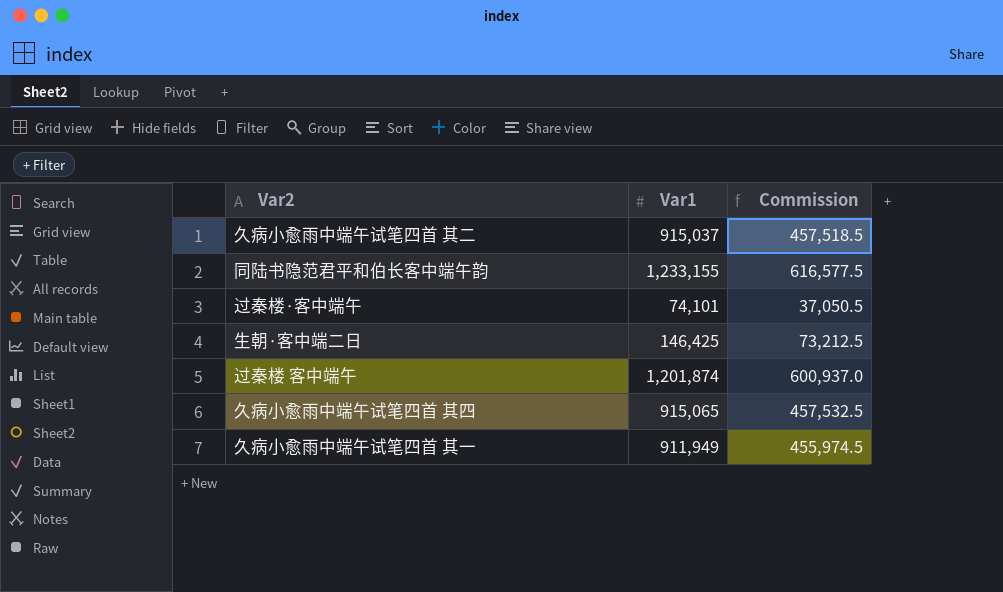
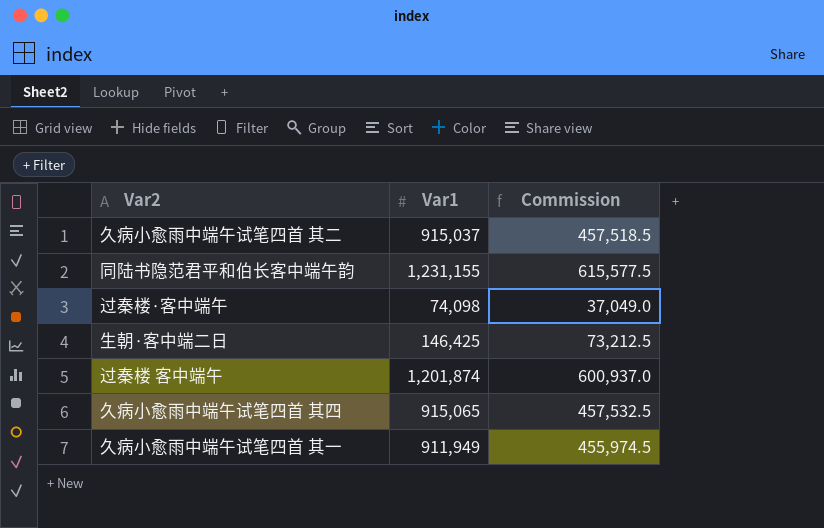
同陆书隐范君平和伯长客中端午韵 | Var1: 1,233,155 -> 1,231,155
同陆书隐范君平和伯长客中端午韵 | Commission: 616,577.5 -> 615,577.5
过秦楼·客中端午 | Var1: 74,101 -> 74,098
过秦楼·客中端午 | Commission: 37,050.5 -> 37,049.0

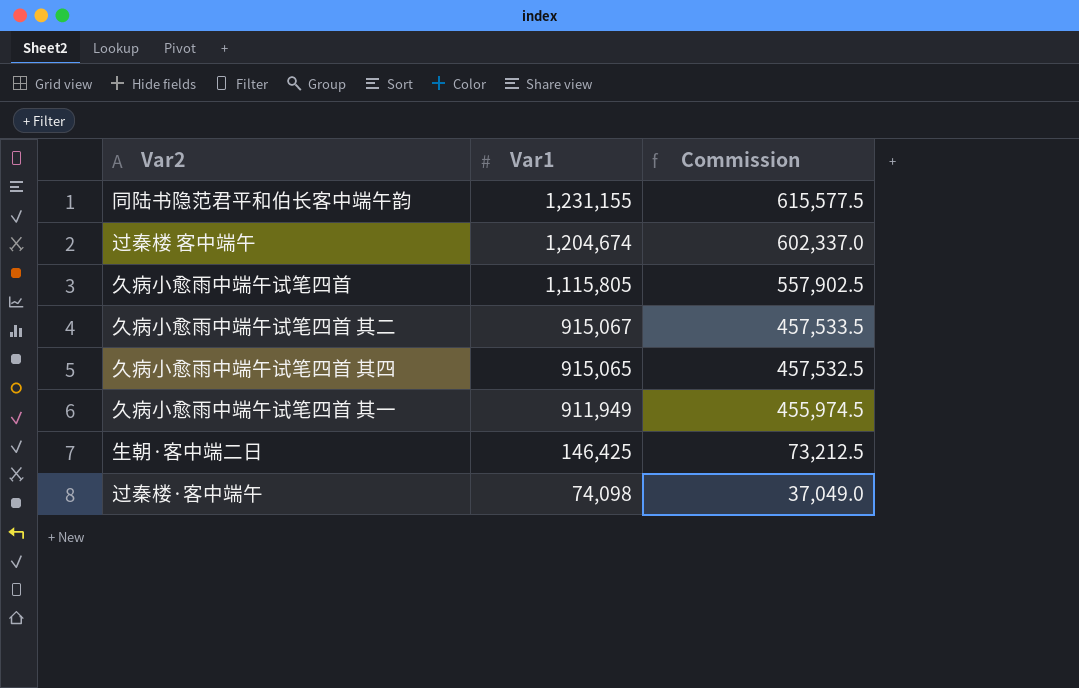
row order: none -> Var1 descending
过秦楼 客中端午 | Var1: 1,201,874 -> 1,204,674
过秦楼 客中端午 | Commission: 600,937.0 -> 602,337.0
row 久病小愈雨中端午试笔四首: none -> 1,115,805 | 557,902.5
久病小愈雨中端午试笔四首 其二 | Var1: 915,037 -> 915,067
久病小愈雨中端午试笔四首 其二 | Commission: 457,518.5 -> 457,533.5

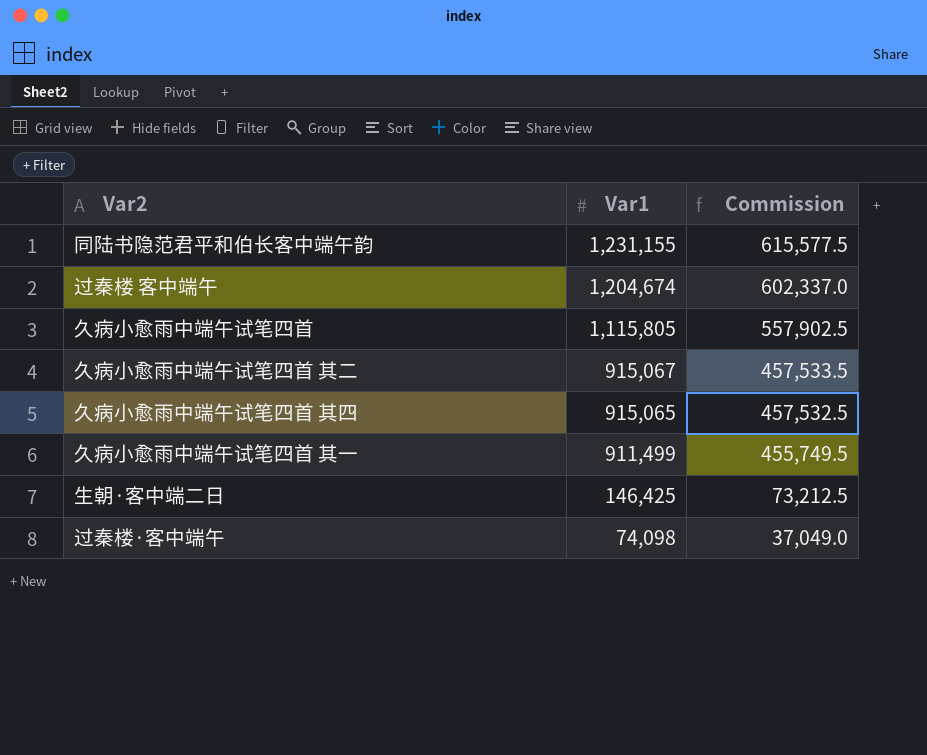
久病小愈雨中端午试笔四首 其一 | Var1: 911,949 -> 911,499
久病小愈雨中端午试笔四首 其一 | Commission: 455,974.5 -> 455,749.5

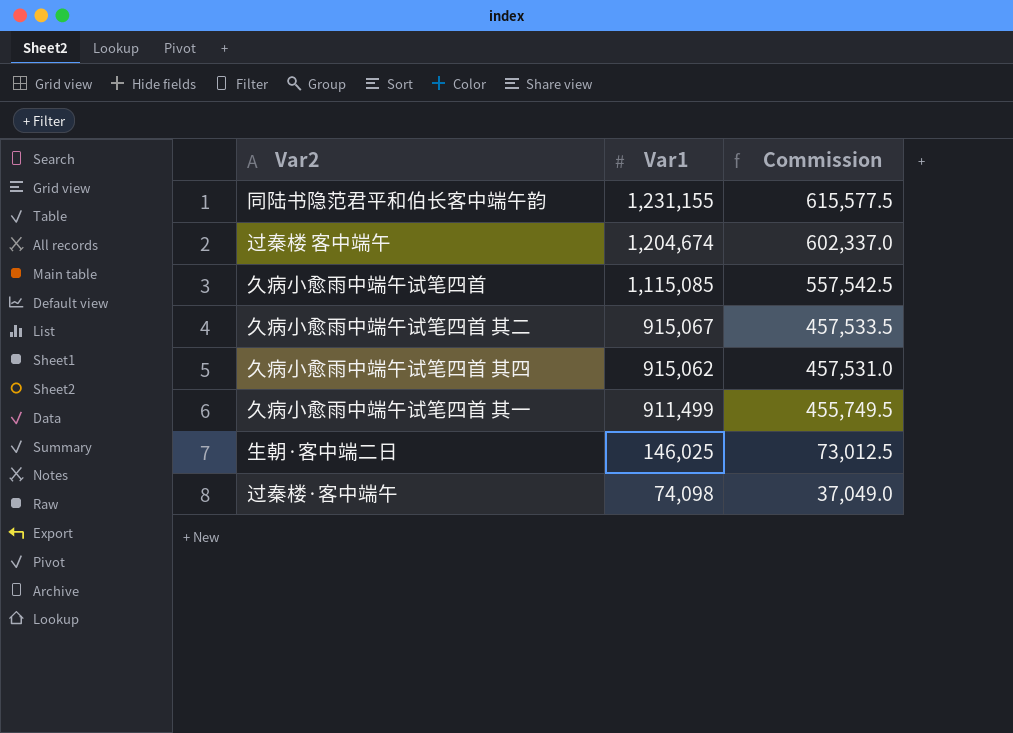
久病小愈雨中端午试笔四首 | Var1: 1,115,805 -> 1,115,085
久病小愈雨中端午试笔四首 | Commission: 557,902.5 -> 557,542.5
久病小愈雨中端午试笔四首 其四 | Var1: 915,065 -> 915,062
久病小愈雨中端午试笔四首 其四 | Commission: 457,532.5 -> 457,531.0
生朝·客中端二日 | Var1: 146,425 -> 146,025
生朝·客中端二日 | Commission: 73,212.5 -> 73,012.5

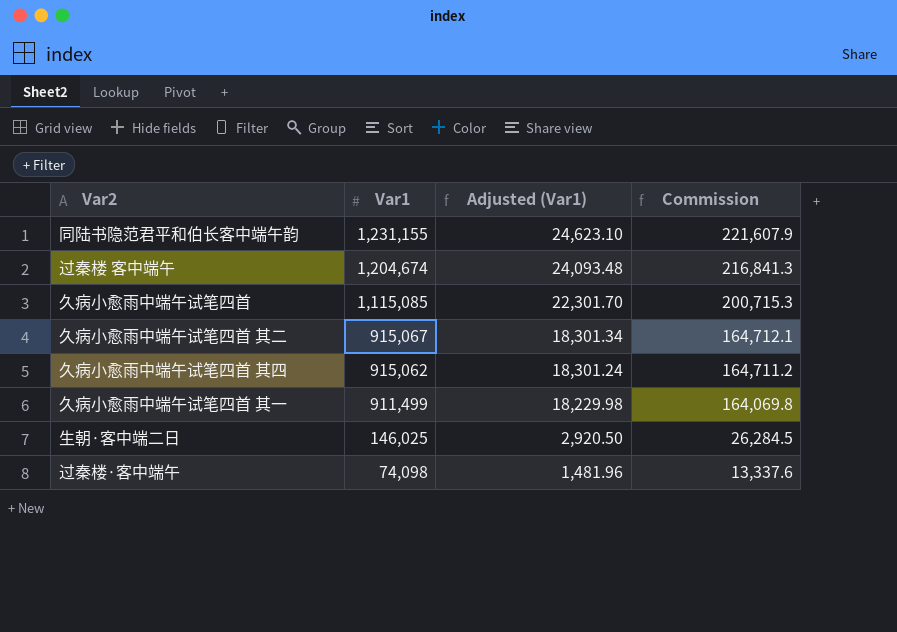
column Adjusted (Var1) | formula: none -> [Var1] * 0.02
column Commission | formula: [Var1] * 0.5 -> [Var1] * 0.18

